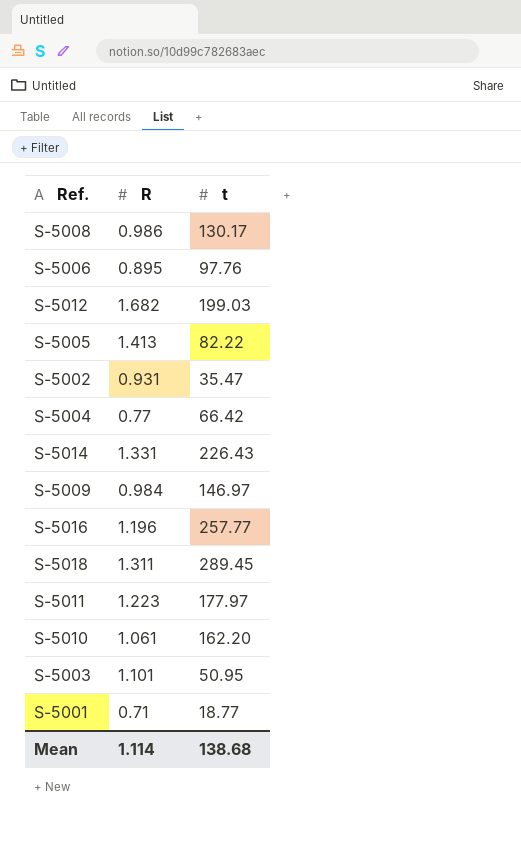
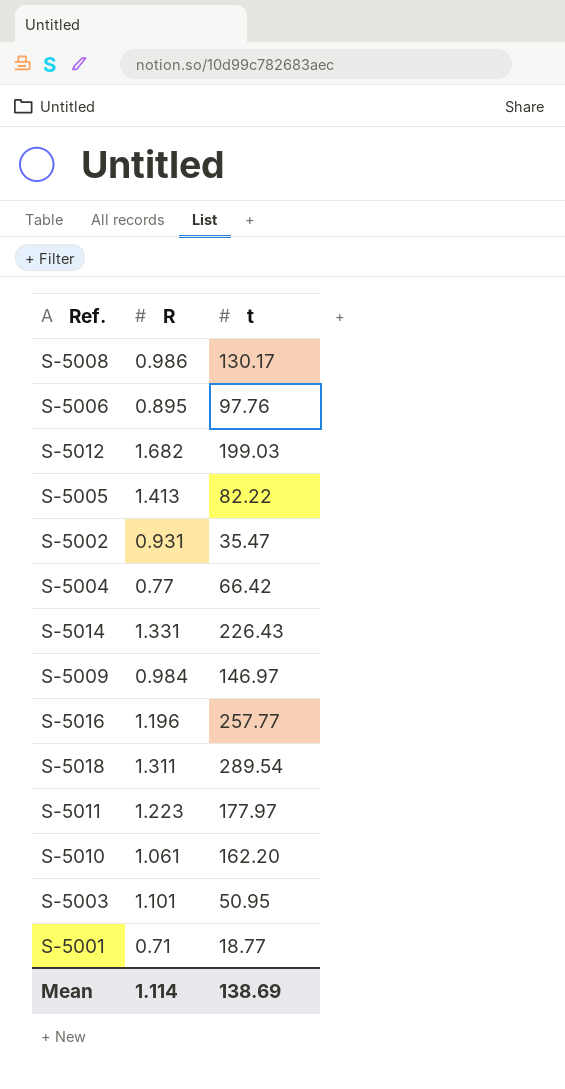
S-5018 | t: 289.45 -> 289.54
Mean | t: 138.68 -> 138.69

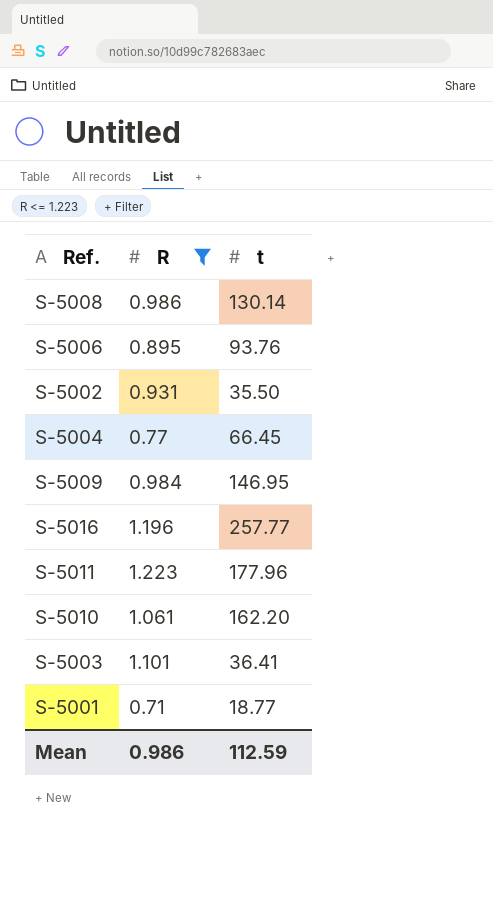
filter: none -> R <= 1.223
S-5008 | t: 130.17 -> 130.14
S-5006 | t: 97.76 -> 93.76
S-5002 | t: 35.47 -> 35.50
S-5004 | t: 66.42 -> 66.45
S-5009 | t: 146.97 -> 146.95
S-5011 | t: 177.97 -> 177.96
S-5003 | t: 50.95 -> 36.41
Mean | R: 1.114 -> 0.986
Mean | t: 138.69 -> 112.59

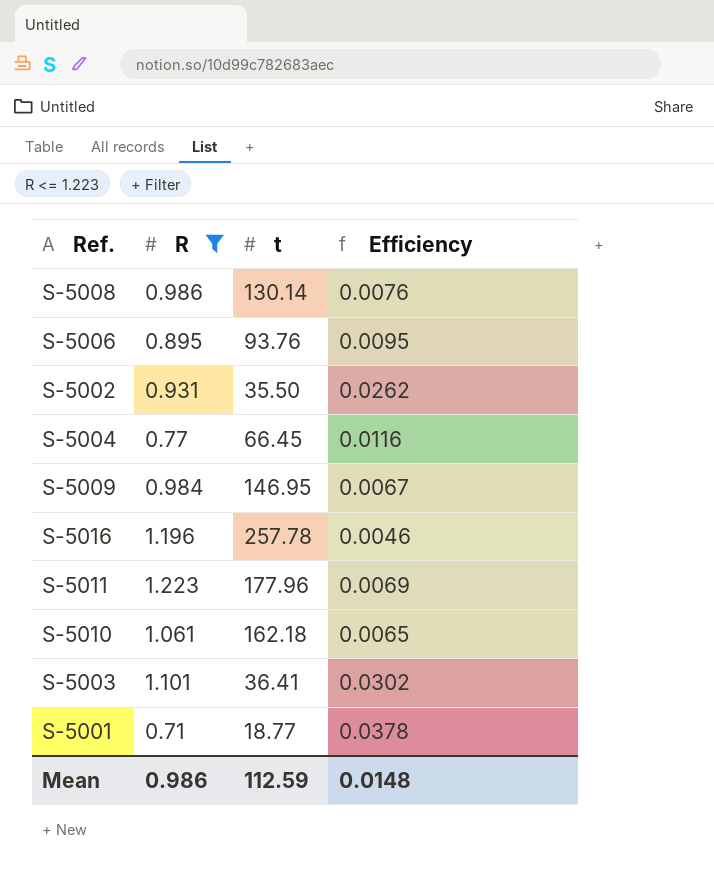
column Efficiency | formula: none -> [R] / [t]
S-5016 | t: 257.77 -> 257.78
S-5010 | t: 162.20 -> 162.18

